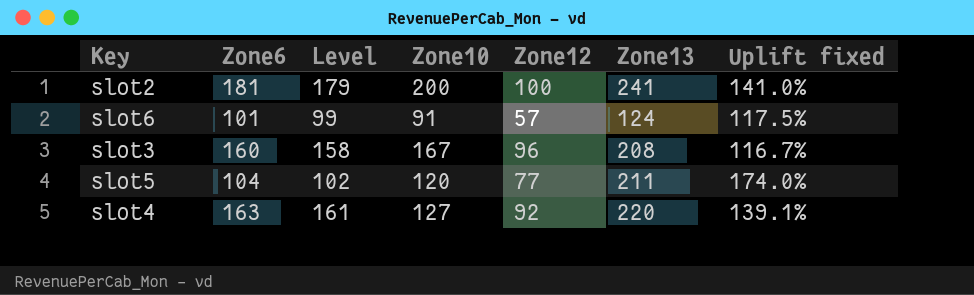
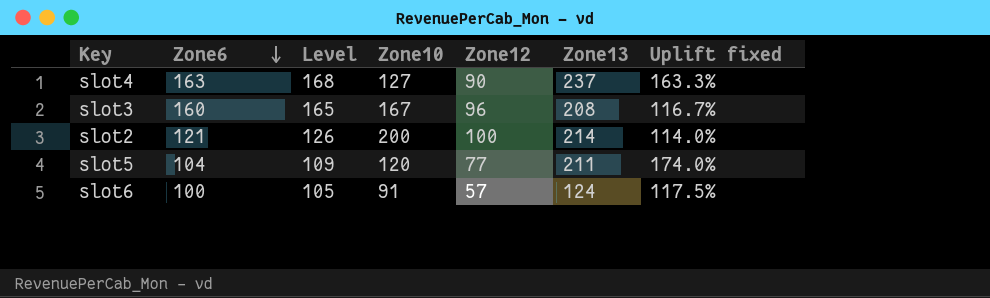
row order: none -> Zone6 descending
column Level | formula: [Zone6] - 2 -> [Zone6] + 5
slot4 | Zone12: 92 -> 90
slot4 | Zone13: 220 -> 237
slot4 | Uplift fixed: 139.1% -> 163.3%
slot2 | Zone6: 181 -> 121
slot2 | Zone13: 241 -> 214
slot2 | Uplift fixed: 141.0% -> 114.0%
slot6 | Zone6: 101 -> 100

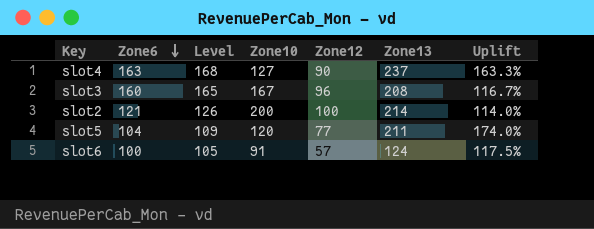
column name: Uplift fixed -> Uplift

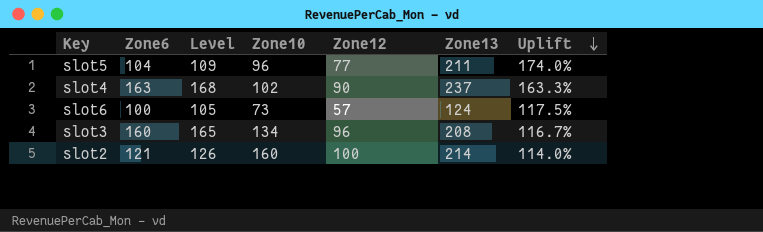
row order: Zone6 descending -> Uplift descending
slot5 | Zone10: 120 -> 96
slot4 | Zone10: 127 -> 102
slot6 | Zone10: 91 -> 73
slot3 | Zone10: 167 -> 134
slot2 | Zone10: 200 -> 160

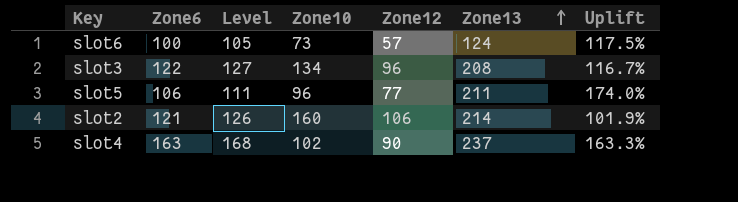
row order: Uplift descending -> Zone13 ascending
slot3 | Zone6: 160 -> 122
slot3 | Level: 165 -> 127
slot5 | Zone6: 104 -> 106
slot5 | Level: 109 -> 111
slot2 | Zone12: 100 -> 106
slot2 | Uplift: 114.0% -> 101.9%

